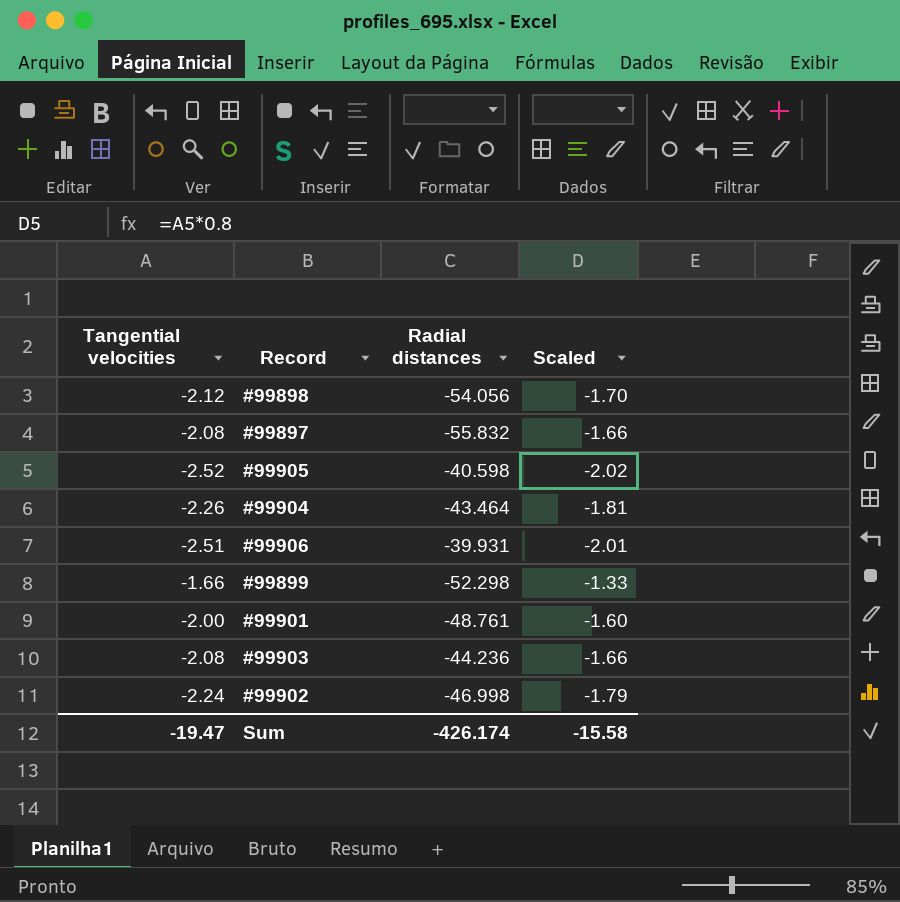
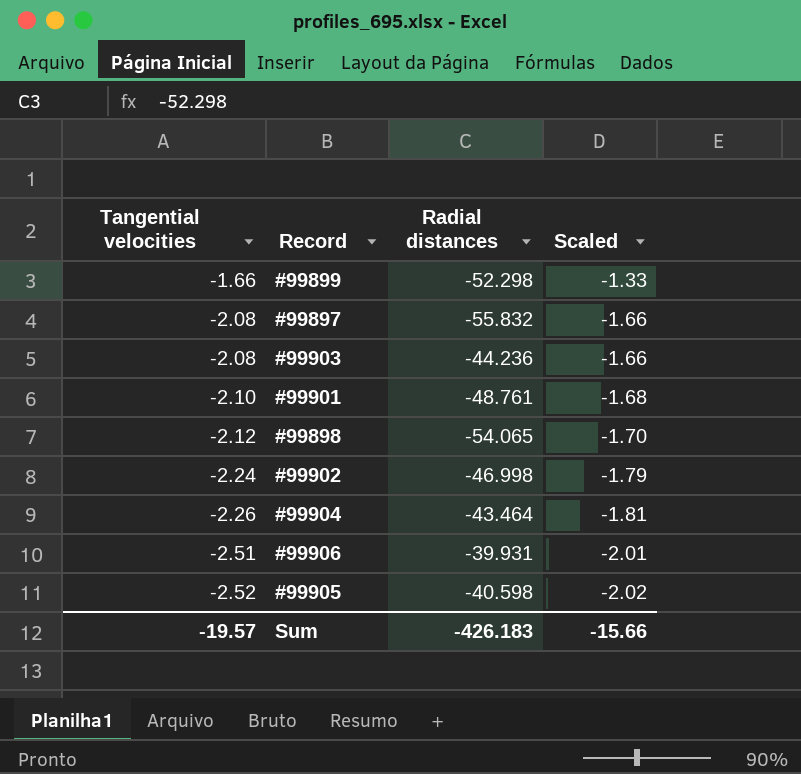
row order: none -> Tangential velocities descending
#99901 | Tangential velocities: -2.00 -> -2.10
#99901 | Scaled: -1.60 -> -1.68
#99898 | Radial distances: -54.056 -> -54.065
Sum | Tangential velocities: -19.47 -> -19.57
Sum | Radial distances: -426.174 -> -426.183
Sum | Scaled: -15.58 -> -15.66

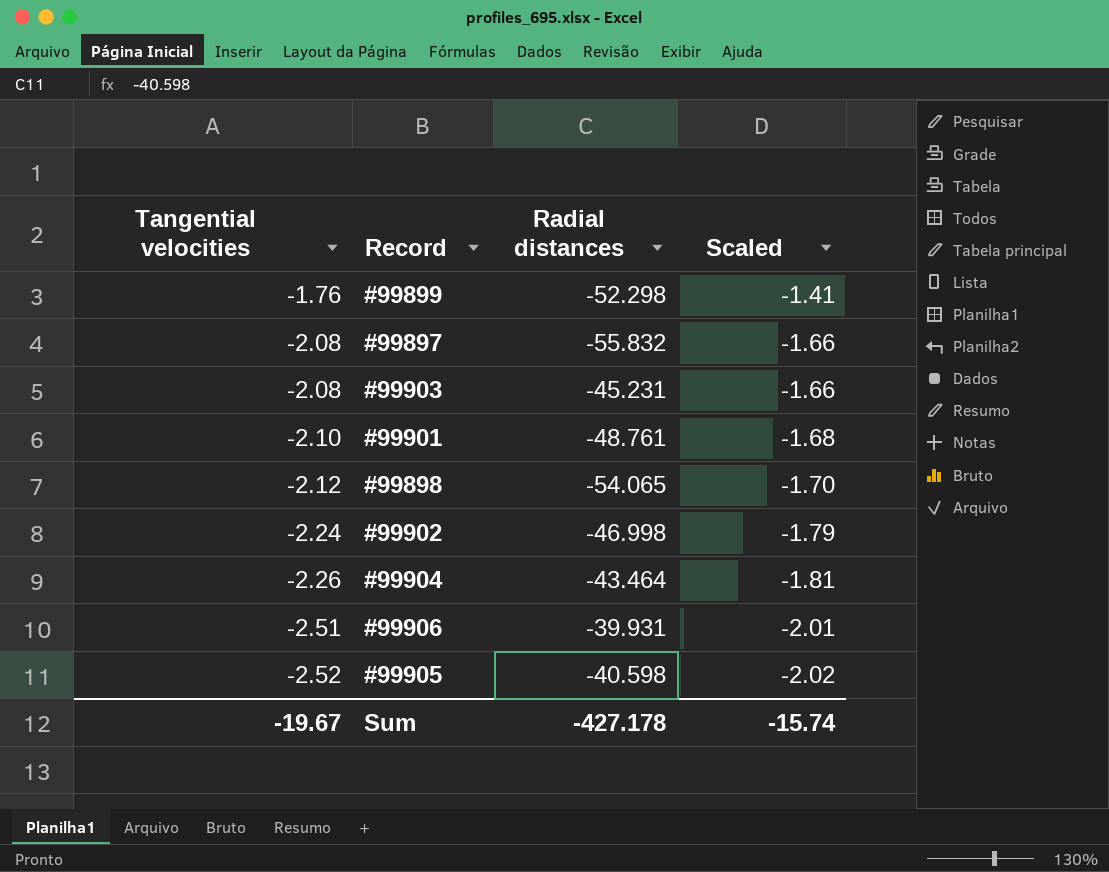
#99899 | Tangential velocities: -1.66 -> -1.76
#99899 | Scaled: -1.33 -> -1.41
#99903 | Radial distances: -44.236 -> -45.231
Sum | Tangential velocities: -19.57 -> -19.67
Sum | Radial distances: -426.183 -> -427.178
Sum | Scaled: -15.66 -> -15.74

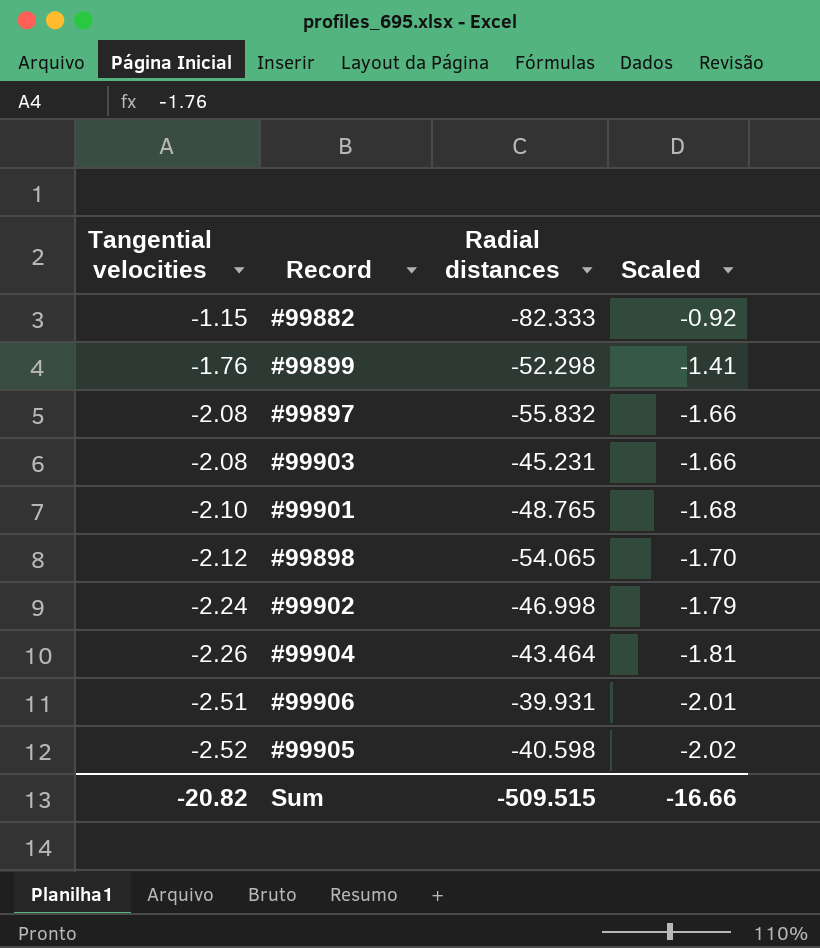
row #99882: none -> -1.15 | -82.333 | -0.92
#99901 | Radial distances: -48.761 -> -48.765
Sum | Tangential velocities: -19.67 -> -20.82
Sum | Radial distances: -427.178 -> -509.515
Sum | Scaled: -15.74 -> -16.66

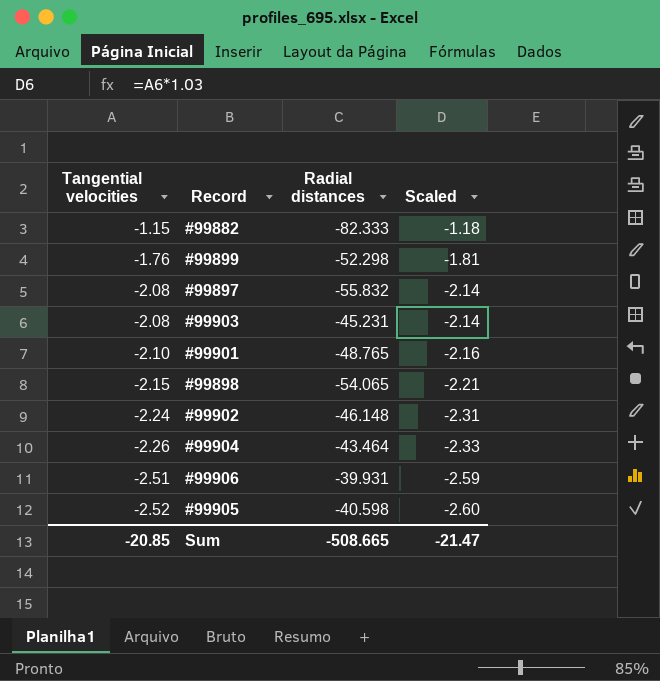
column Scaled | formula: [Tangential velocities] * 0.8 -> [Tangential velocities] * 1.03
#99898 | Tangential velocities: -2.12 -> -2.15
#99902 | Radial distances: -46.998 -> -46.148
Sum | Tangential velocities: -20.82 -> -20.85
Sum | Radial distances: -509.515 -> -508.665
Sum | Scaled: -16.66 -> -21.47

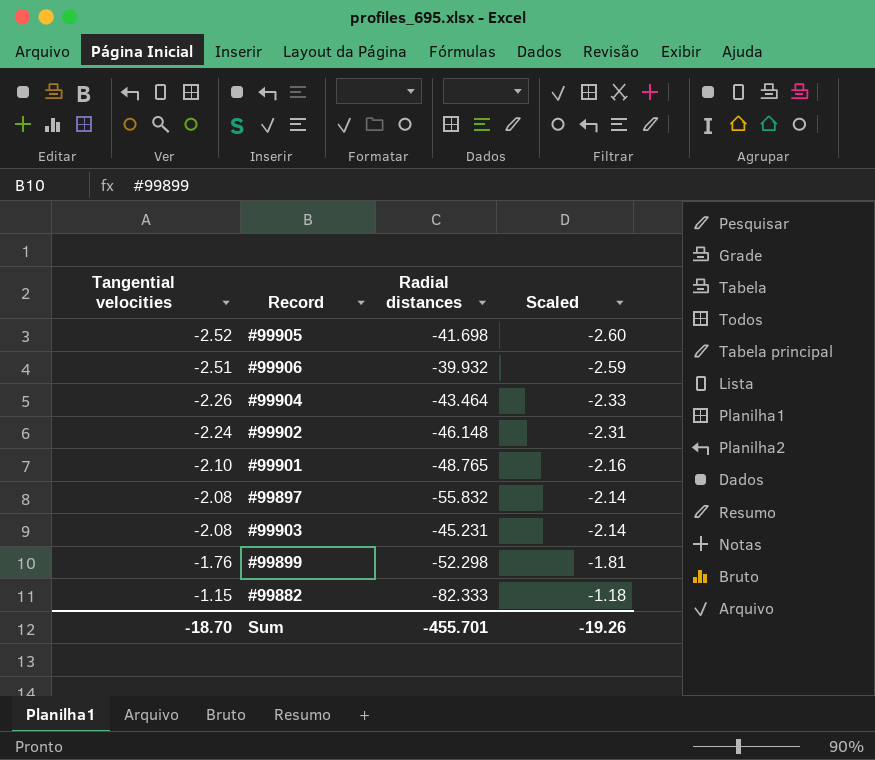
row order: Tangential velocities descending -> Tangential velocities ascending
row #99898: -2.15 | -54.065 | -2.21 -> none
#99905 | Radial distances: -40.598 -> -41.698
#99906 | Radial distances: -39.931 -> -39.932
Sum | Tangential velocities: -20.85 -> -18.70
Sum | Radial distances: -508.665 -> -455.701
Sum | Scaled: -21.47 -> -19.26

